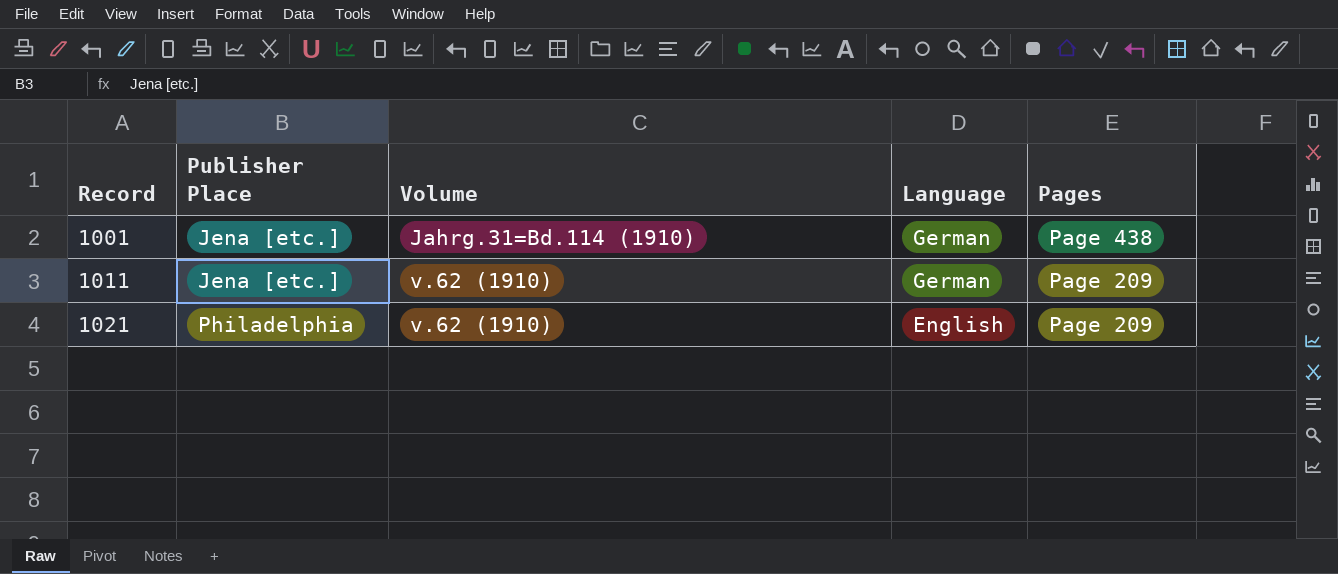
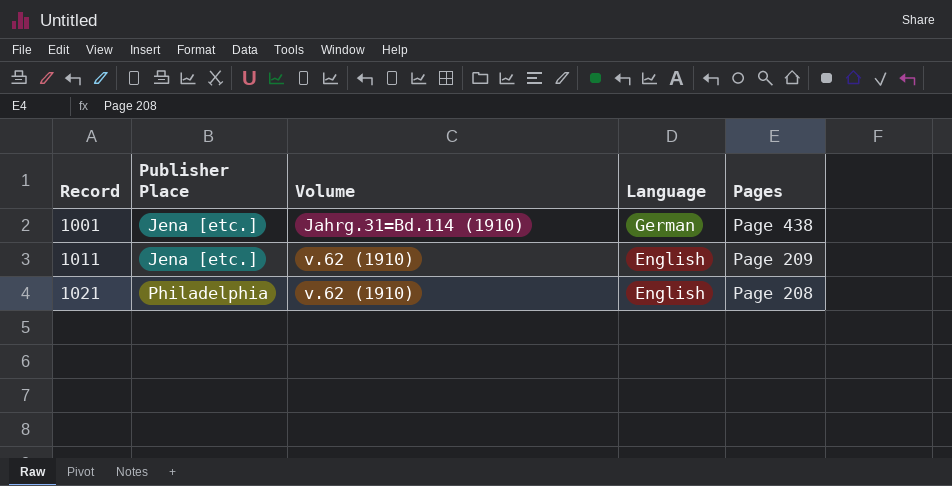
1011 | Language: German -> English
1021 | Pages: Page 209 -> Page 208

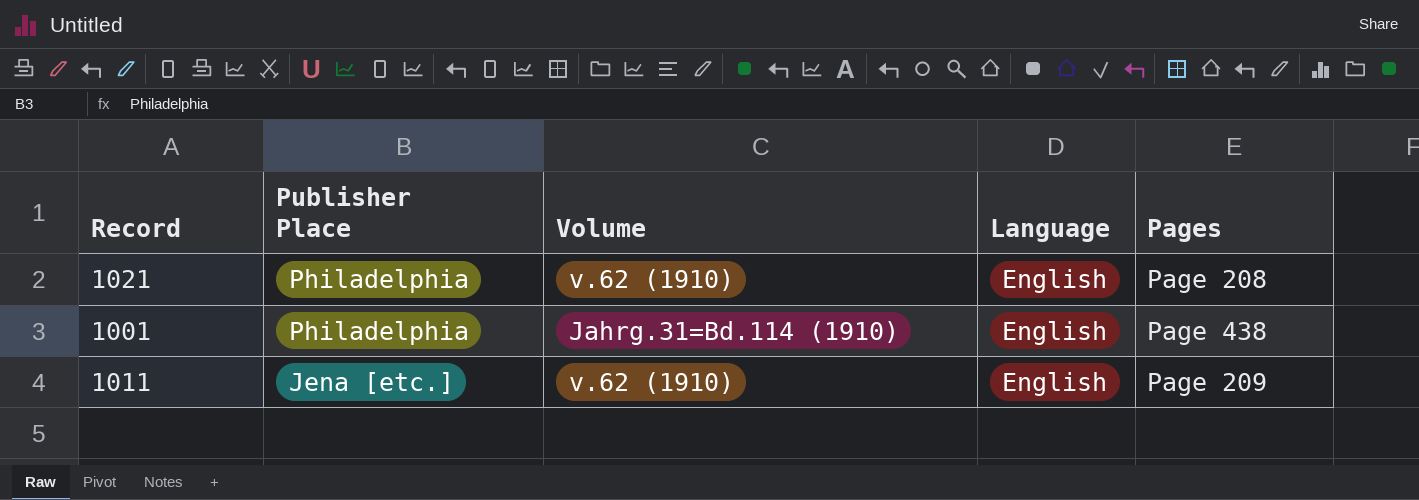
row order: Record ascending -> Publisher Place descending
1001 | Publisher Place: Jena [etc.] -> Philadelphia
1001 | Language: German -> English

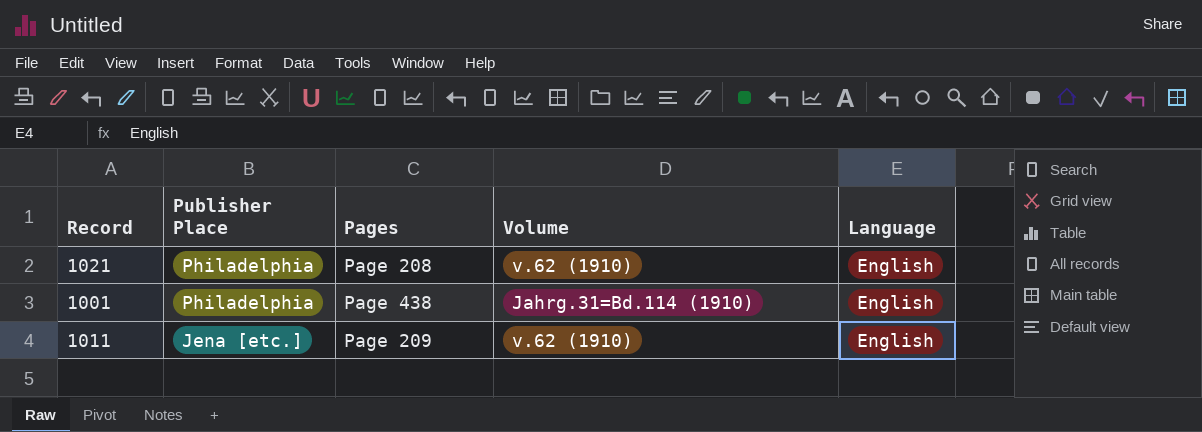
column Pages | position: 5 -> 3

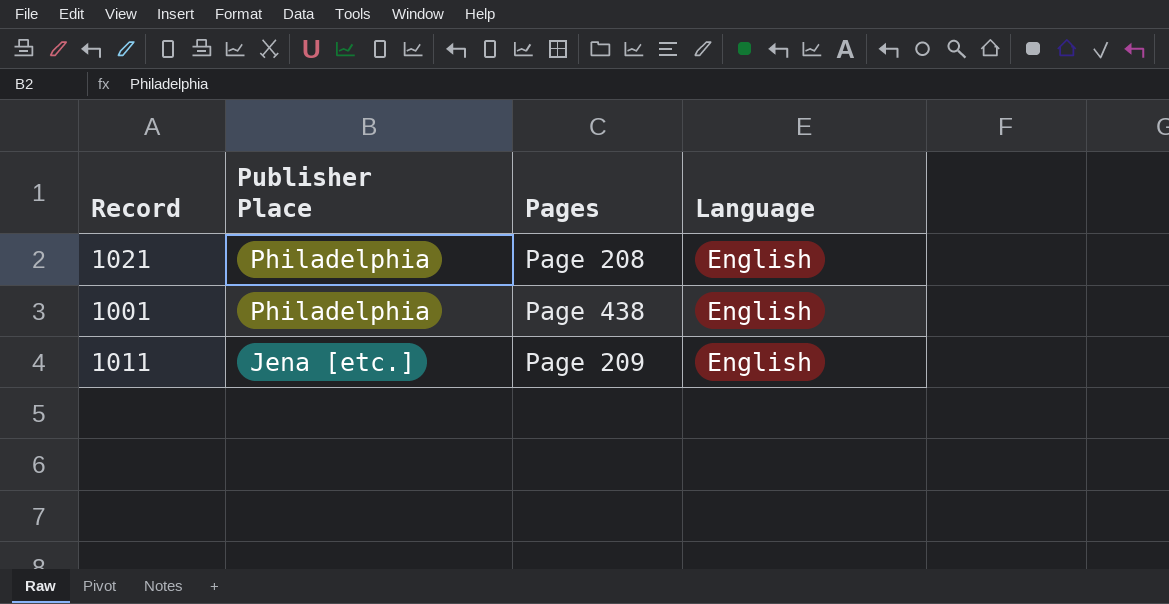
column Volume | position: 4 -> none

